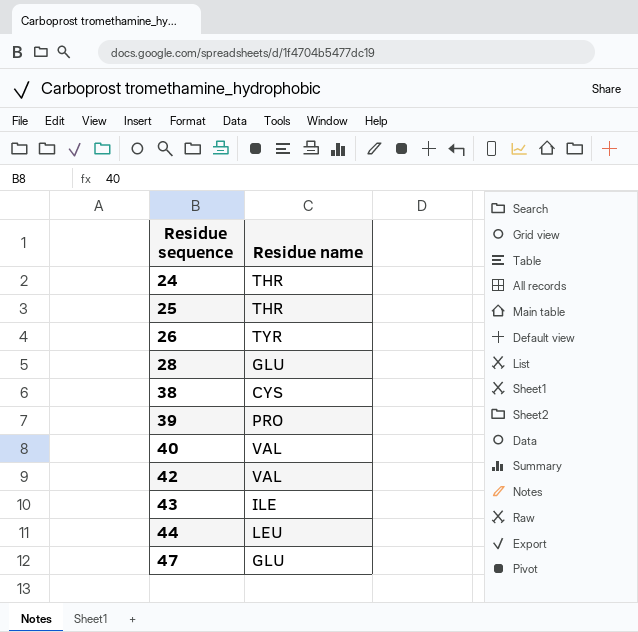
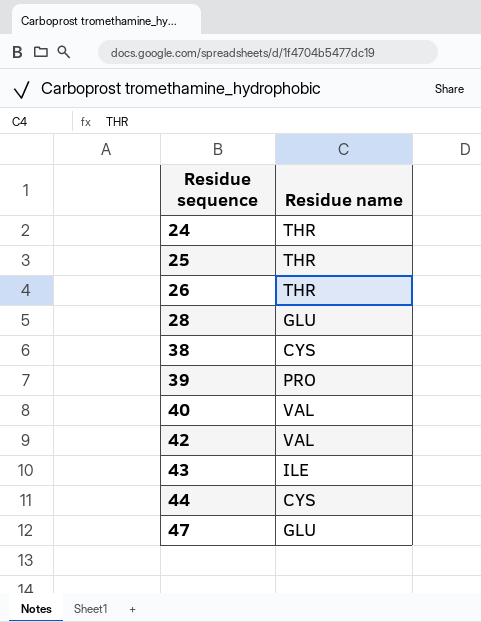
26 | Residue name: TYR -> THR
44 | Residue name: LEU -> CYS

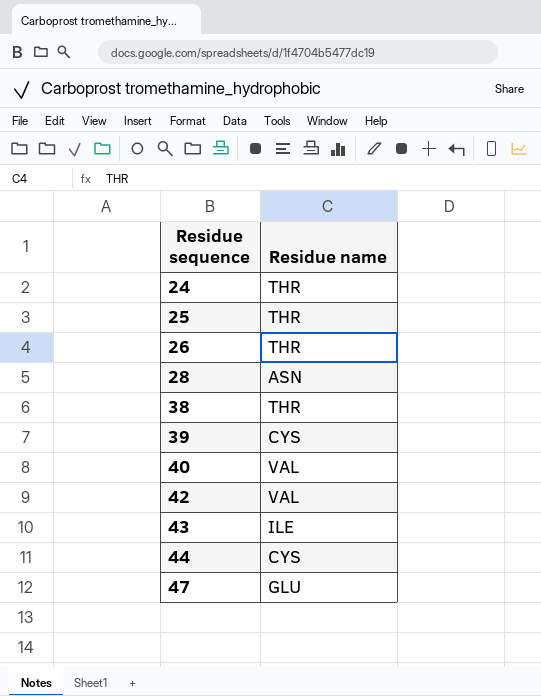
28 | Residue name: GLU -> ASN
38 | Residue name: CYS -> THR
39 | Residue name: PRO -> CYS

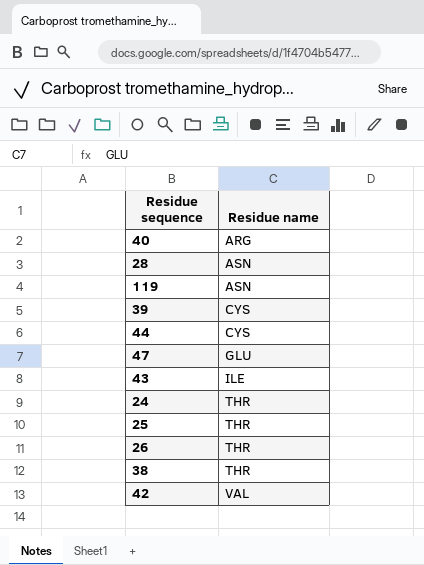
row order: Residue sequence ascending -> Residue name ascending
40 | Residue name: VAL -> ARG
row 119: none -> ASN

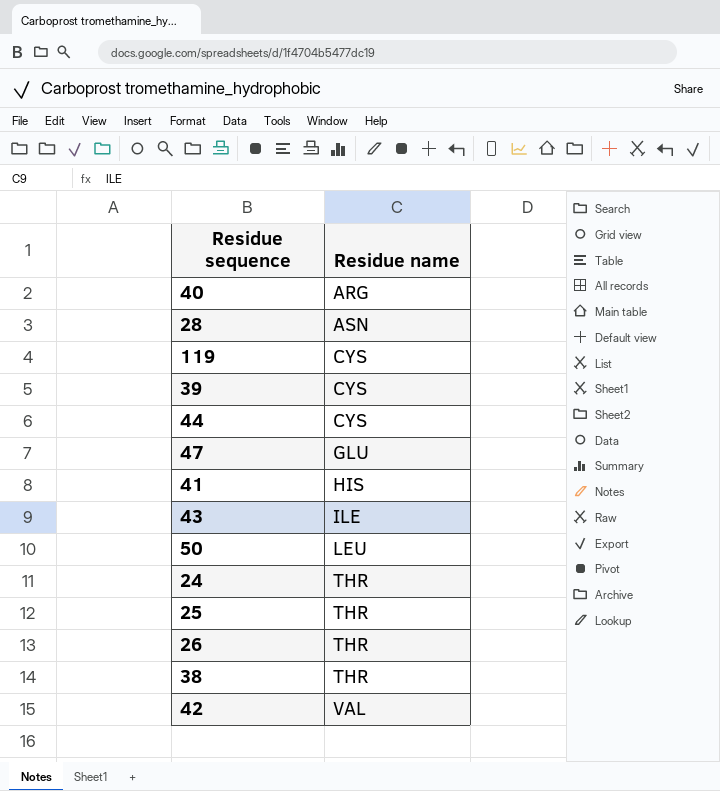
119 | Residue name: ASN -> CYS
row 41: none -> HIS
row 50: none -> LEU

